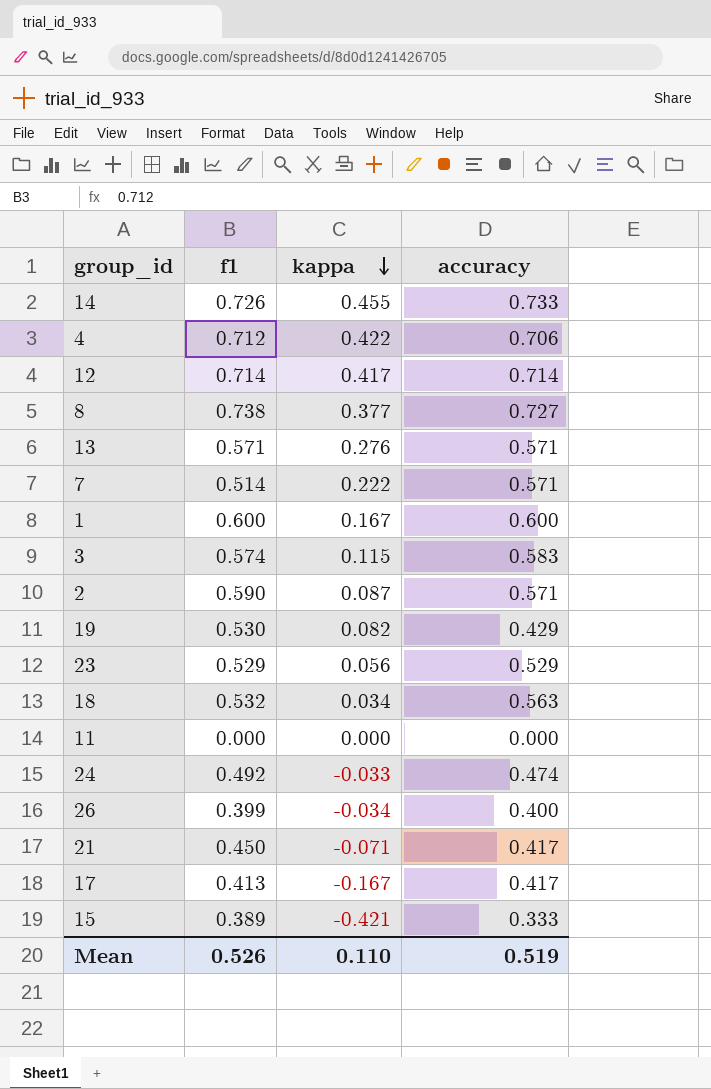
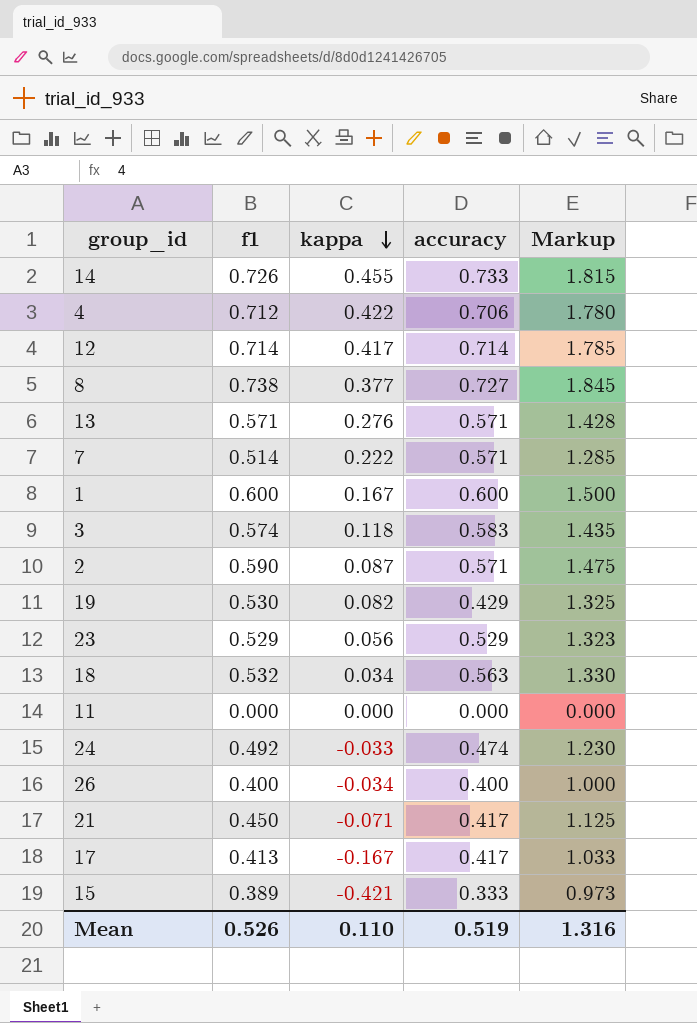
column Markup | formula: none -> [f1] * 2.5
3 | kappa: 0.115 -> 0.118
26 | f1: 0.399 -> 0.400

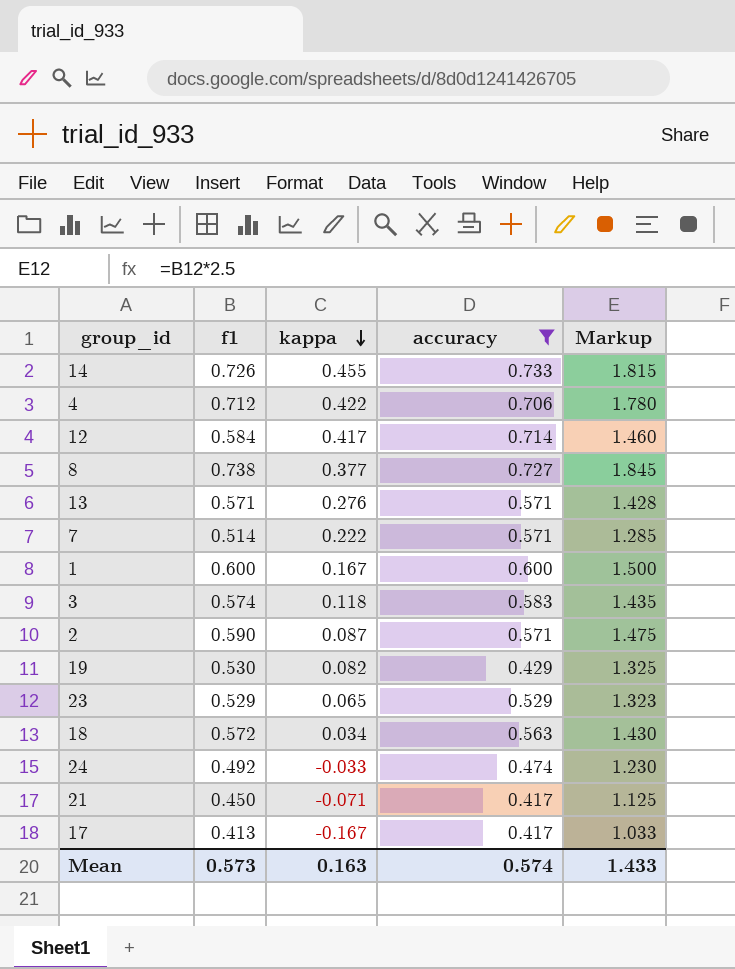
filter: none -> accuracy >= 0.417
12 | f1: 0.714 -> 0.584
12 | Markup: 1.785 -> 1.460
23 | kappa: 0.056 -> 0.065
18 | f1: 0.532 -> 0.572
18 | Markup: 1.330 -> 1.430
Mean | f1: 0.526 -> 0.573
Mean | kappa: 0.110 -> 0.163
Mean | accuracy: 0.519 -> 0.574
Mean | Markup: 1.316 -> 1.433

